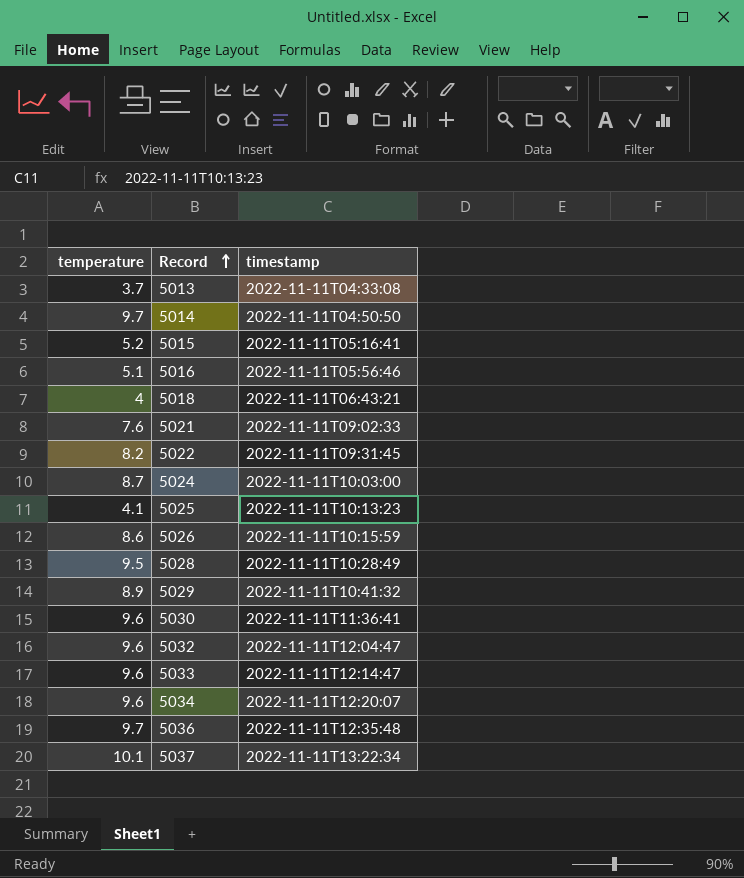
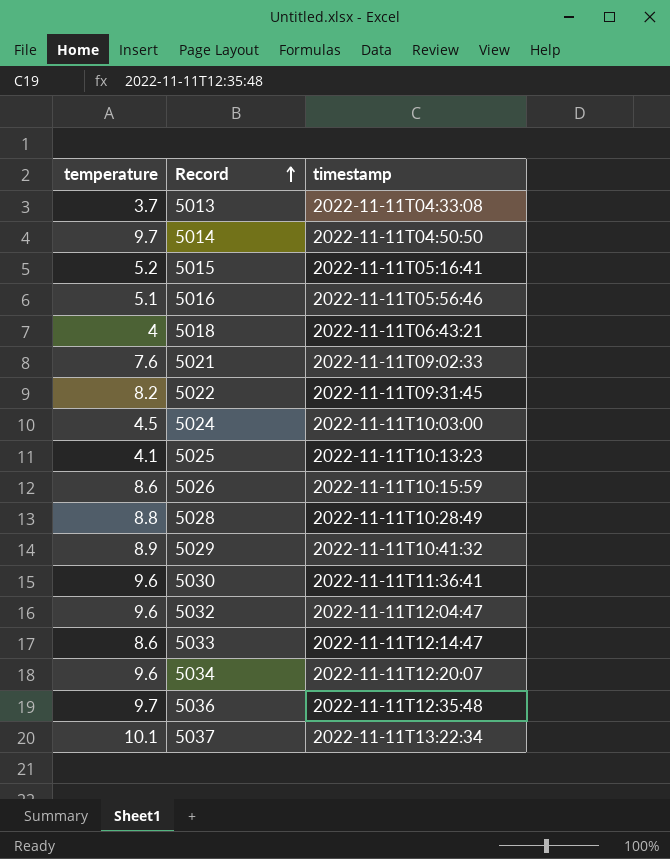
5024 | temperature: 8.7 -> 4.5
5028 | temperature: 9.5 -> 8.8
5033 | temperature: 9.6 -> 8.6

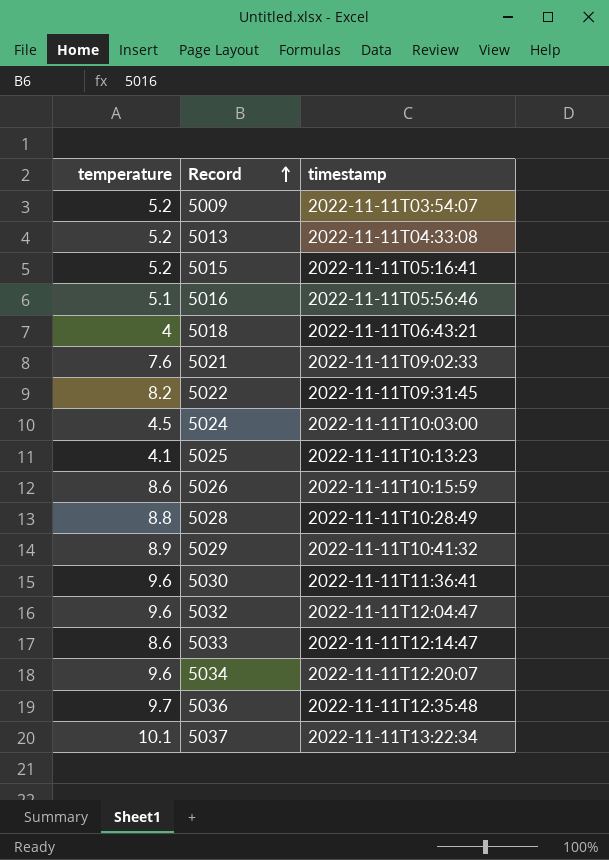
row 5014: 9.7 | 2022-11-11T04:50:50 -> none
row 5009: none -> 5.2 | 2022-11-11T03:54:07
5013 | temperature: 3.7 -> 5.2

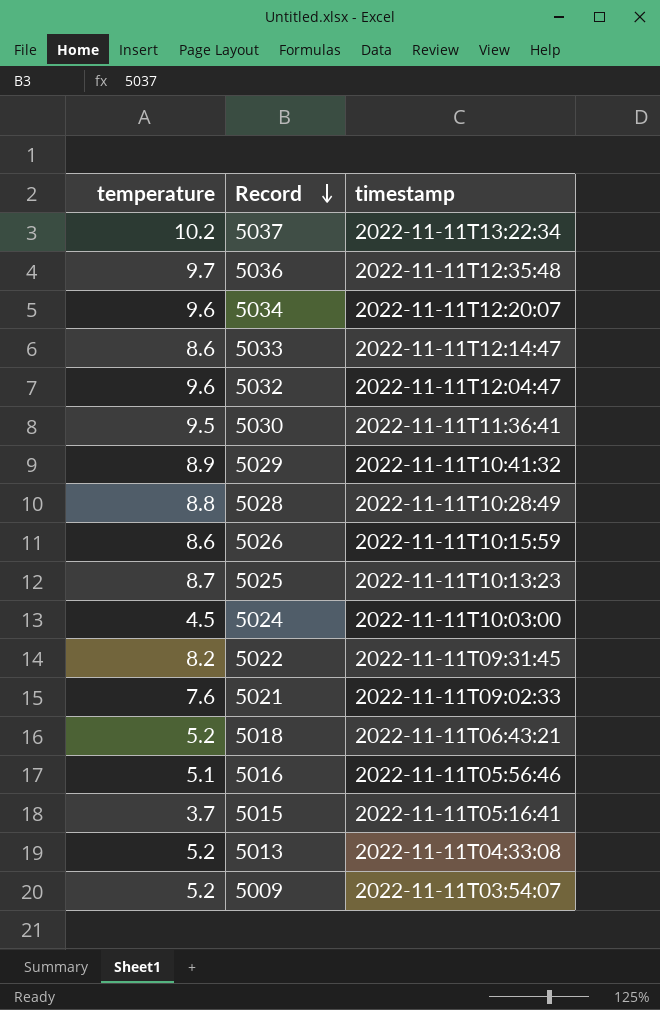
row order: Record ascending -> Record descending
5037 | temperature: 10.1 -> 10.2
5030 | temperature: 9.6 -> 9.5
5025 | temperature: 4.1 -> 8.7
5018 | temperature: 4 -> 5.2
5015 | temperature: 5.2 -> 3.7

